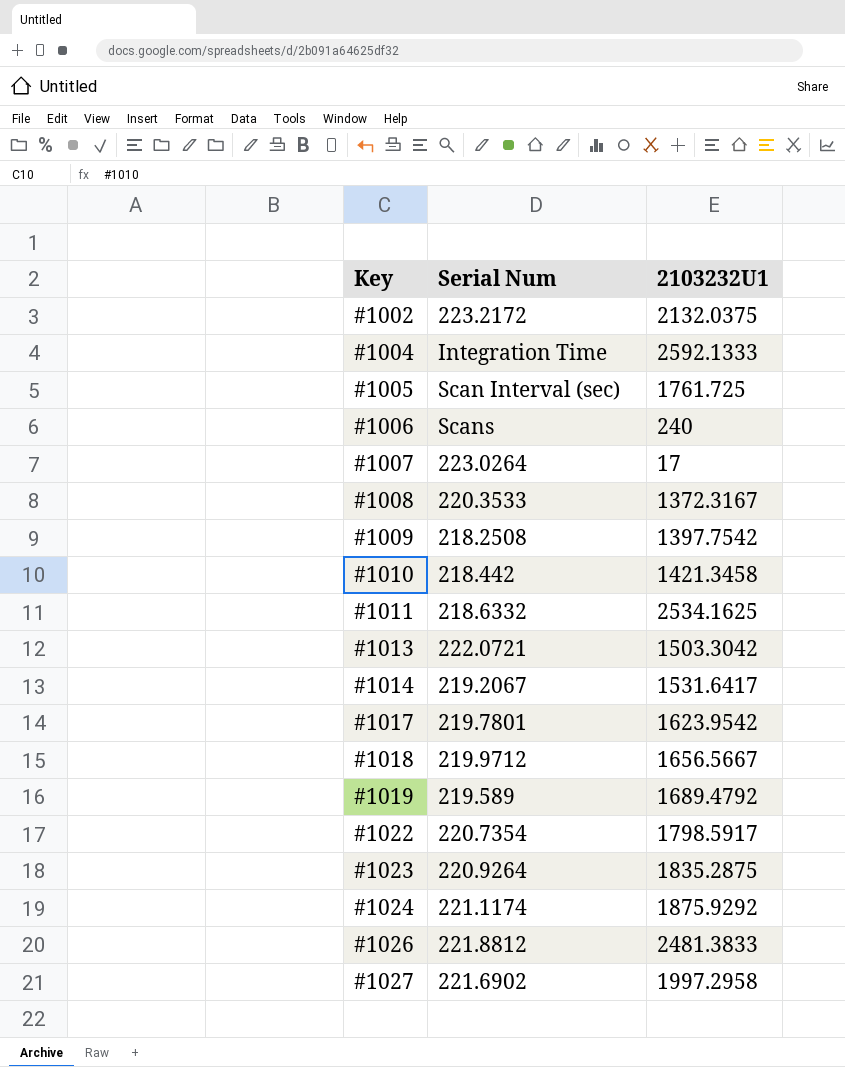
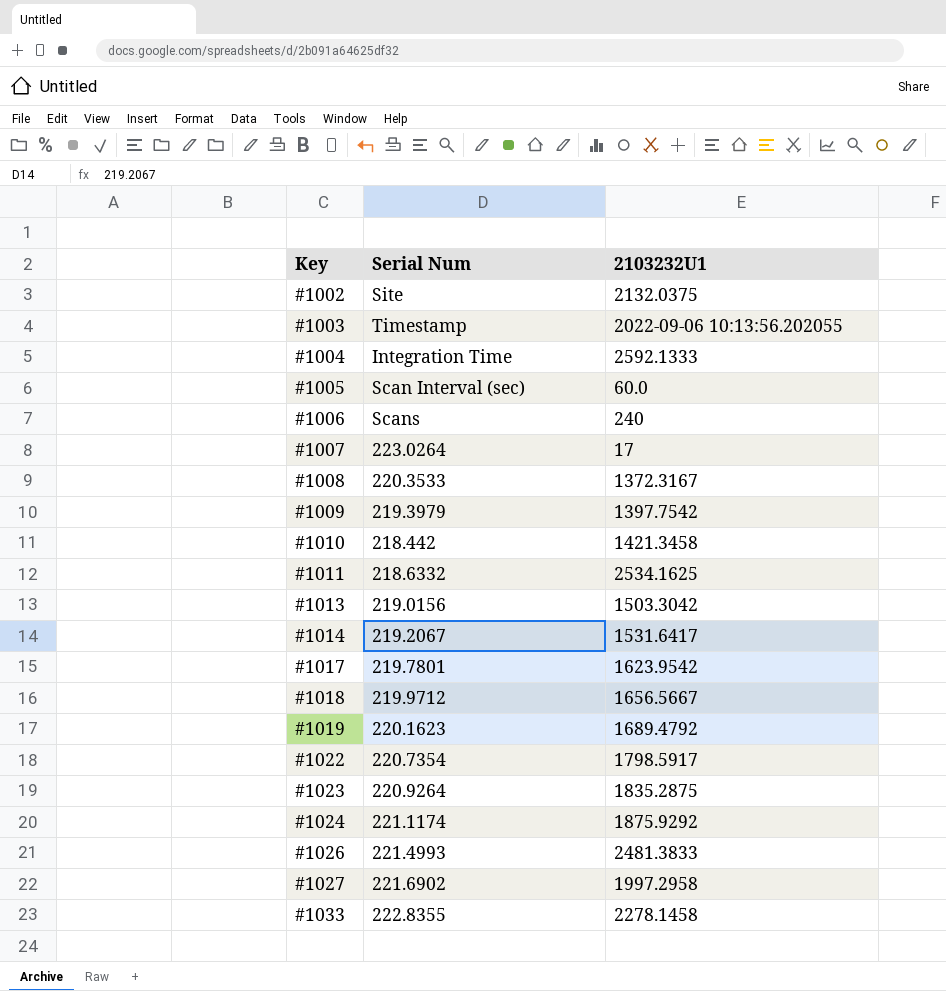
#1002 | Serial Num: 223.2172 -> Site
row #1003: none -> Timestamp | 2022-09-06 10:13:56.202055
#1005 | 2103232U1: 1761.725 -> 60.0
#1009 | Serial Num: 218.2508 -> 219.3979
#1013 | Serial Num: 222.0721 -> 219.0156
#1019 | Serial Num: 219.589 -> 220.1623
#1026 | Serial Num: 221.8812 -> 221.4993
row #1033: none -> 222.8355 | 2278.1458

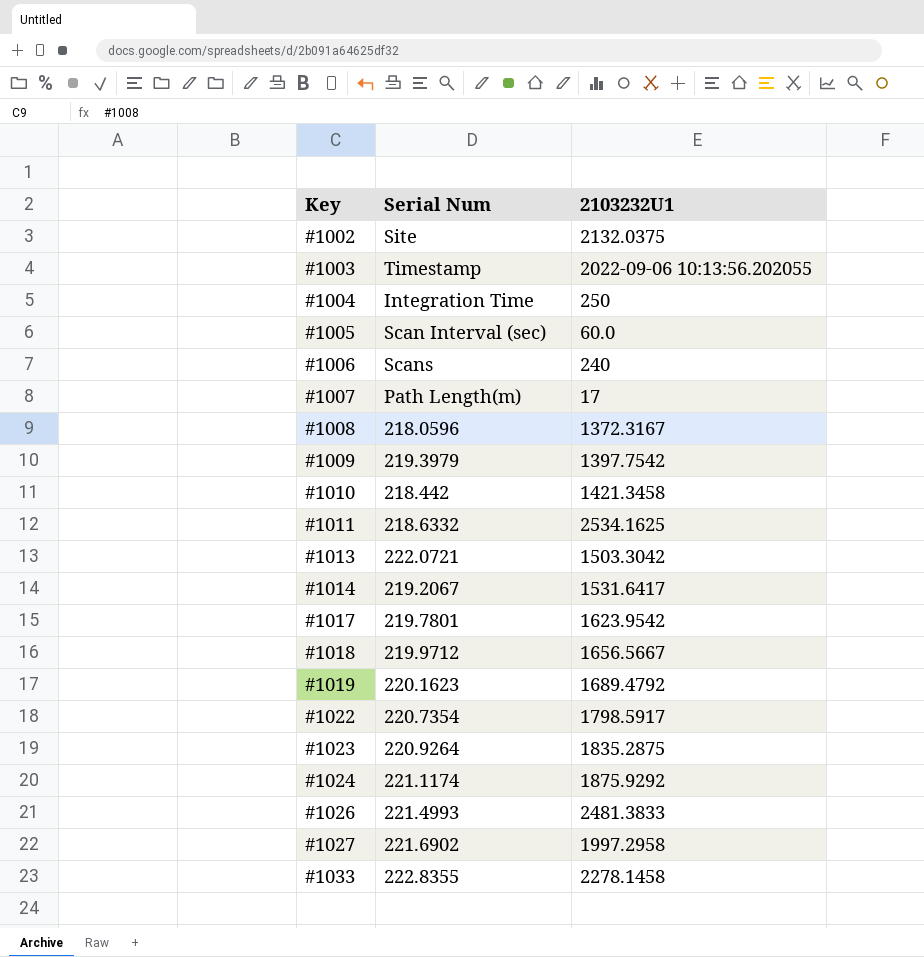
#1004 | 2103232U1: 2592.1333 -> 250
#1007 | Serial Num: 223.0264 -> Path Length(m)
#1008 | Serial Num: 220.3533 -> 218.0596
#1013 | Serial Num: 219.0156 -> 222.0721

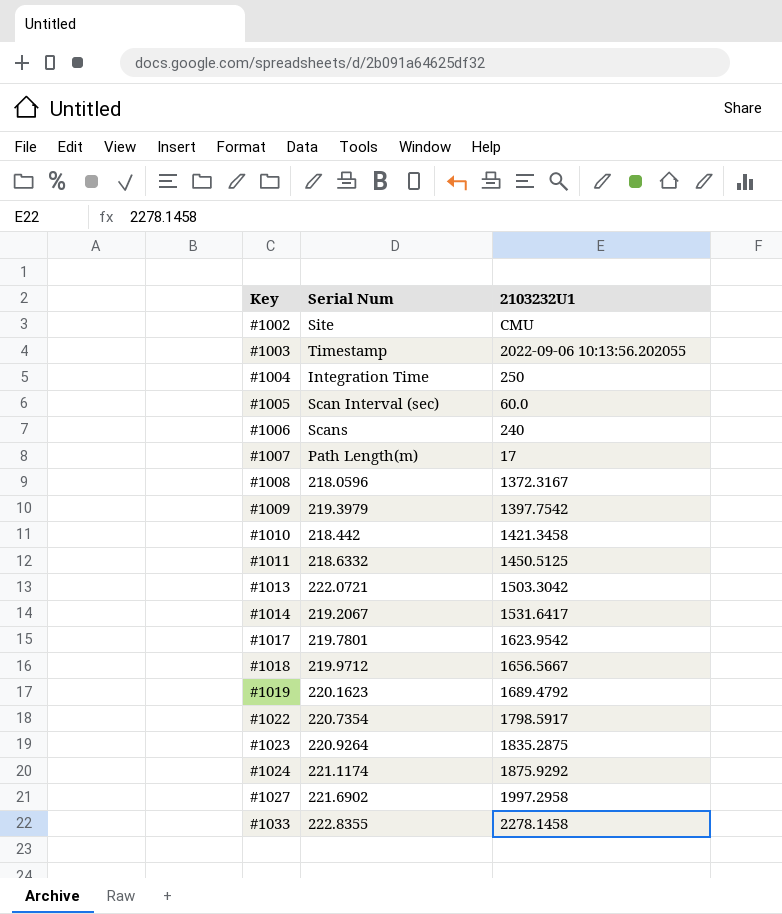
row #1026: 221.4993 | 2481.3833 -> none
#1002 | 2103232U1: 2132.0375 -> CMU
#1011 | 2103232U1: 2534.1625 -> 1450.5125

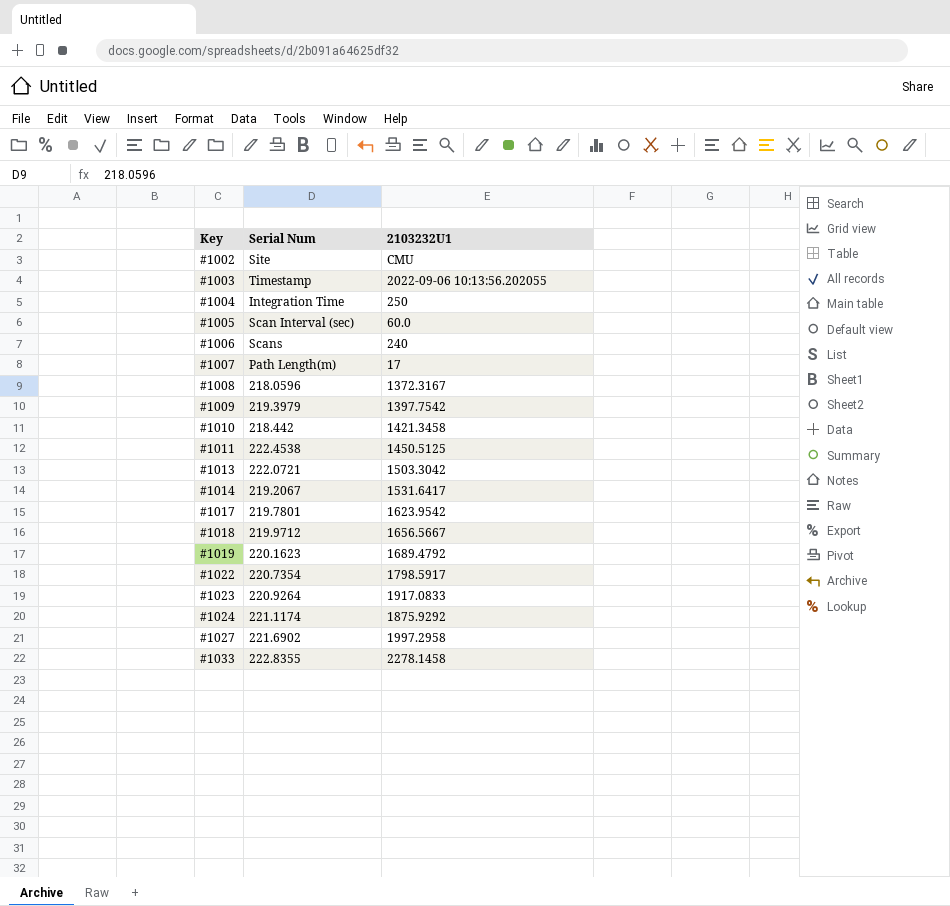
#1011 | Serial Num: 218.6332 -> 222.4538
#1023 | 2103232U1: 1835.2875 -> 1917.0833

